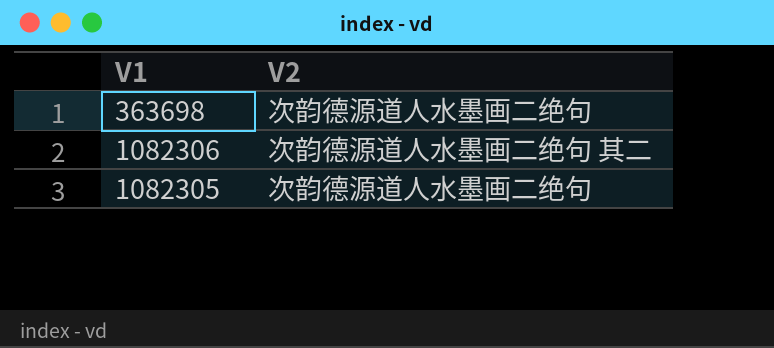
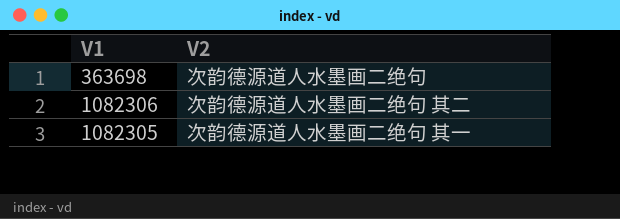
1082305 | V2: 次韵德源道人水墨画二绝句 -> 次韵德源道人水墨画二绝句 其一

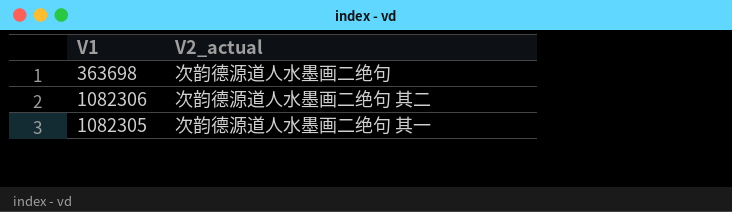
column name: V2 -> V2_actual

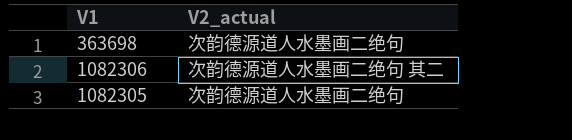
1082305 | V2_actual: 次韵德源道人水墨画二绝句 其一 -> 次韵德源道人水墨画二绝句

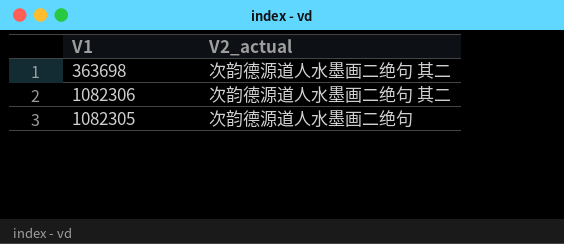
363698 | V2_actual: 次韵德源道人水墨画二绝句 -> 次韵德源道人水墨画二绝句 其二

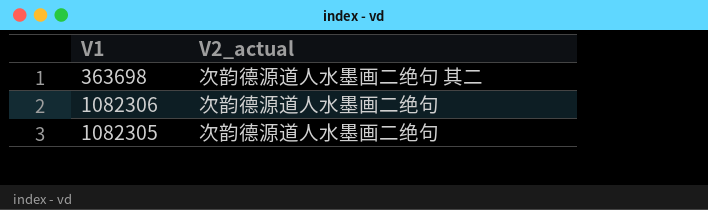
1082306 | V2_actual: 次韵德源道人水墨画二绝句 其二 -> 次韵德源道人水墨画二绝句

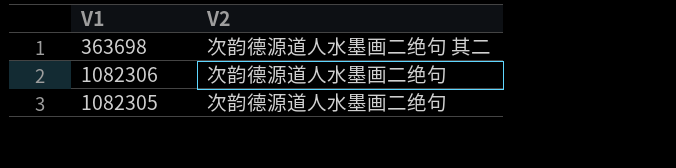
column name: V2_actual -> V2

